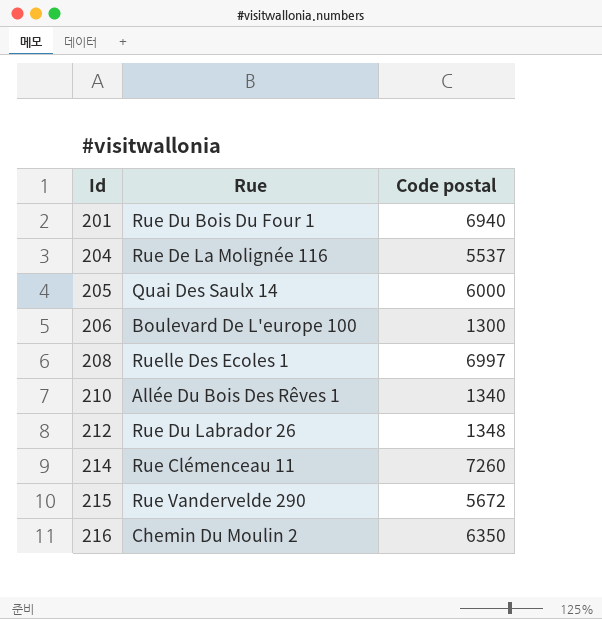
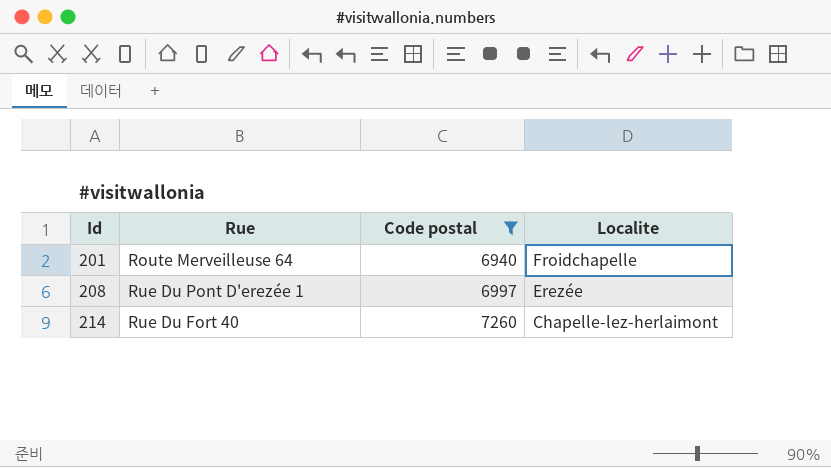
filter: none -> Code postal >= 6940
column Localite | position: none -> 4
201 | Rue: Rue Du Bois Du Four 1 -> Route Merveilleuse 64
208 | Rue: Ruelle Des Ecoles 1 -> Rue Du Pont D'erezée 1
214 | Rue: Rue Clémenceau 11 -> Rue Du Fort 40

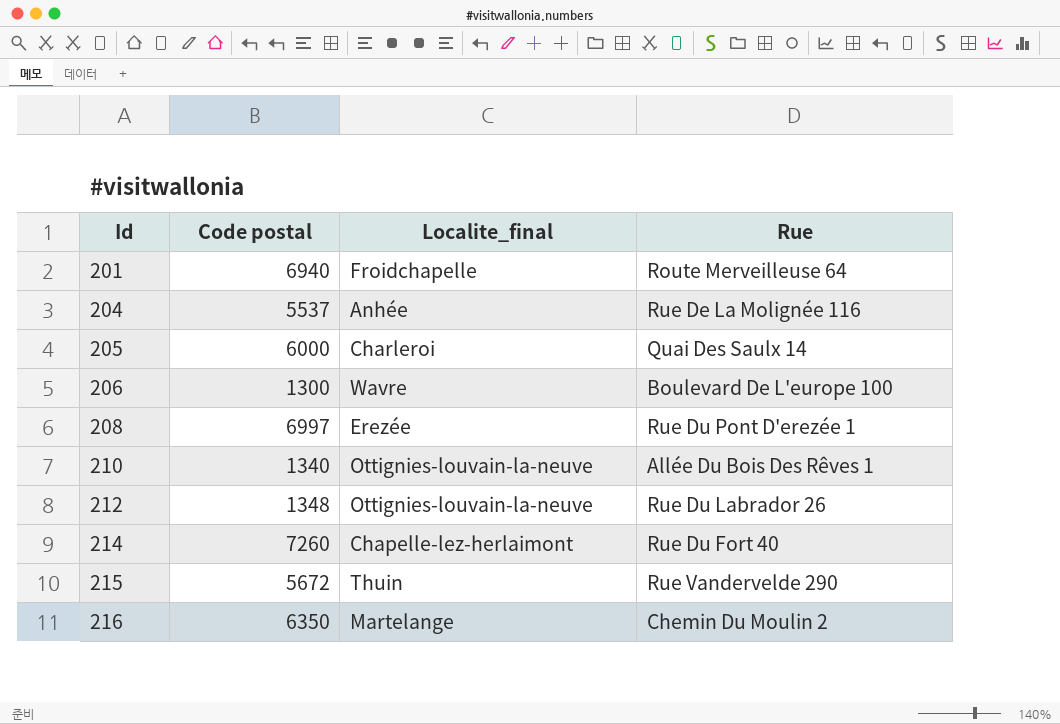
filter: Code postal >= 6940 -> none
column name: Localite -> Localite_final
column Rue | position: 2 -> 4

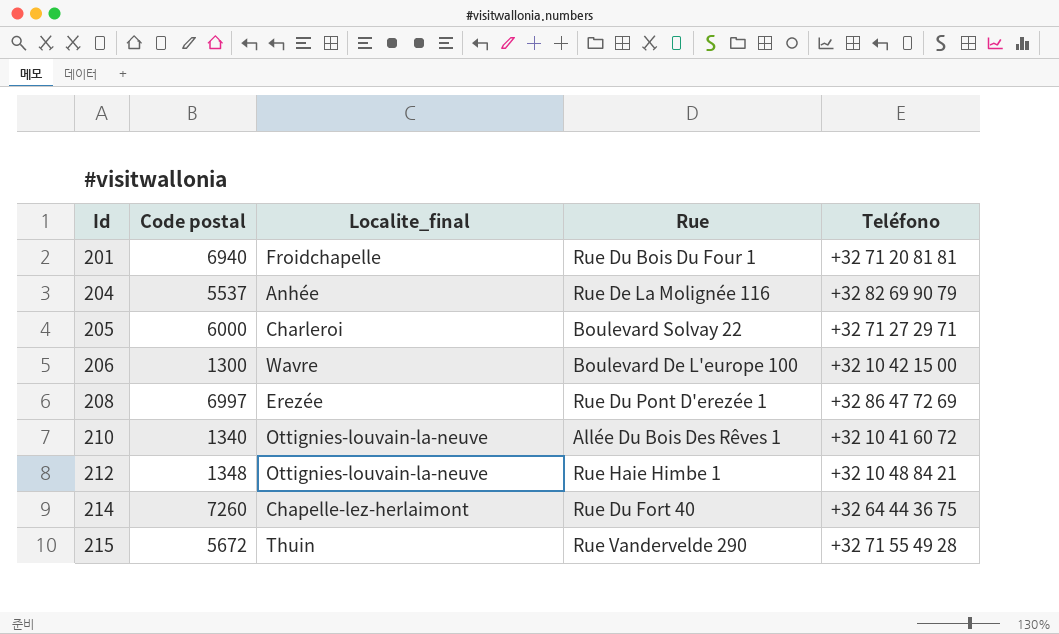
column Teléfono | position: none -> 5
row 216: 6350 | Martelange | Chemin Du Moulin 2 -> none
201 | Rue: Route Merveilleuse 64 -> Rue Du Bois Du Four 1
205 | Rue: Quai Des Saulx 14 -> Boulevard Solvay 22
212 | Rue: Rue Du Labrador 26 -> Rue Haie Himbe 1

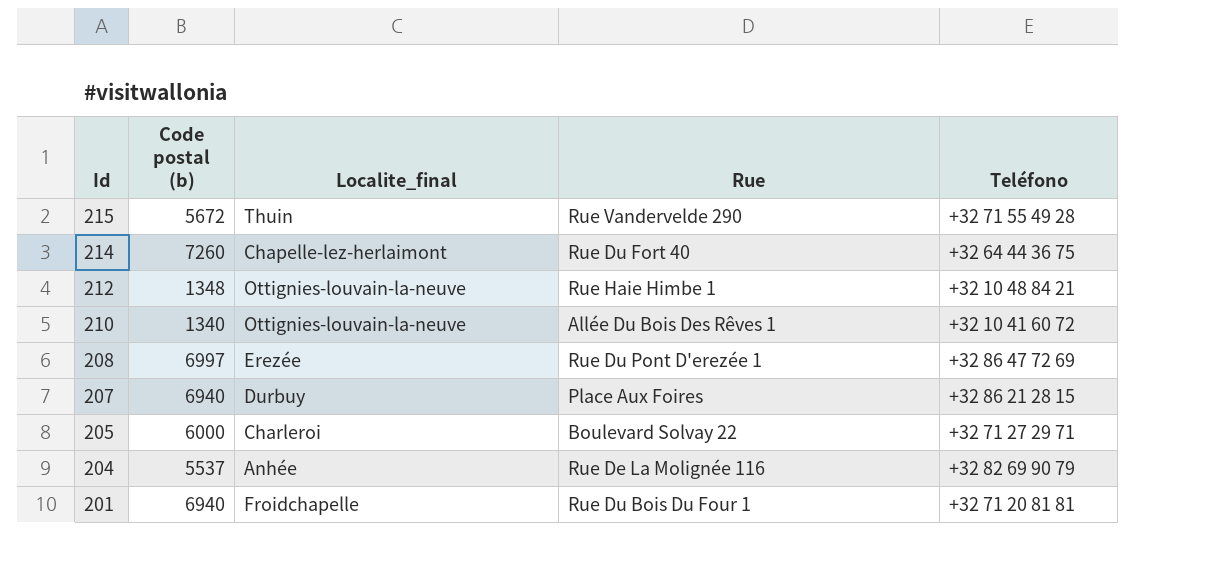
row order: Id ascending -> Id descending
column name: Code postal -> Code postal (b)
row 206: 1300 | Wavre | Boulevard De L'europe 100 | +32 10 42 15 00 -> none
row 207: none -> 6940 | Durbuy | Place Aux Foires | +32 86 21 28 15

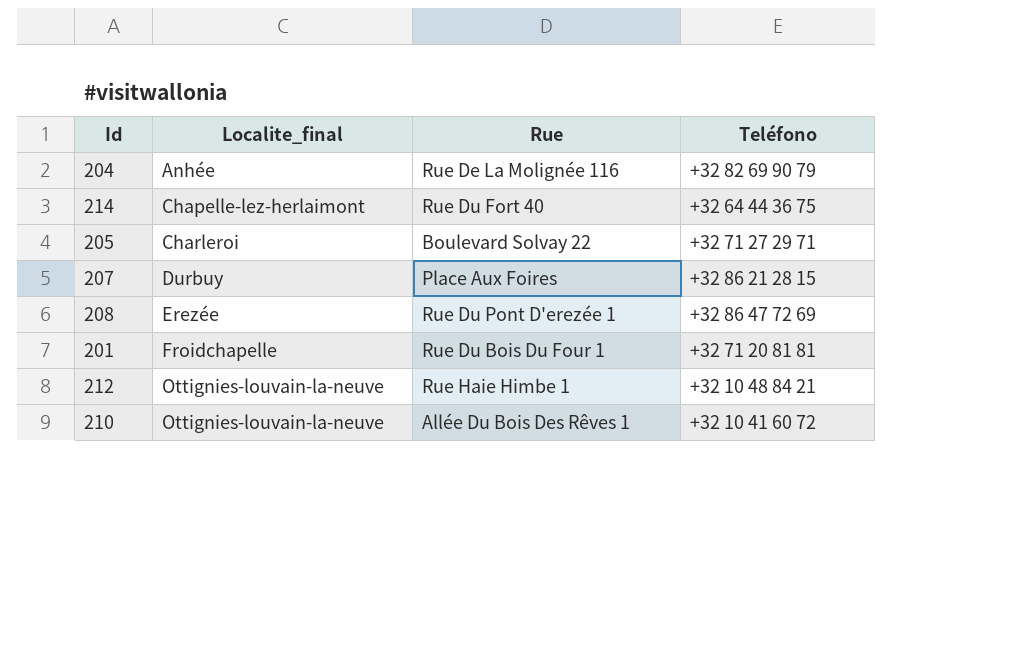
row order: Id descending -> Localite_final ascending
column Code postal (b) | position: 2 -> none
row 215: 5672 | Thuin | Rue Vandervelde 290 | +32 71 55 49 28 -> none

